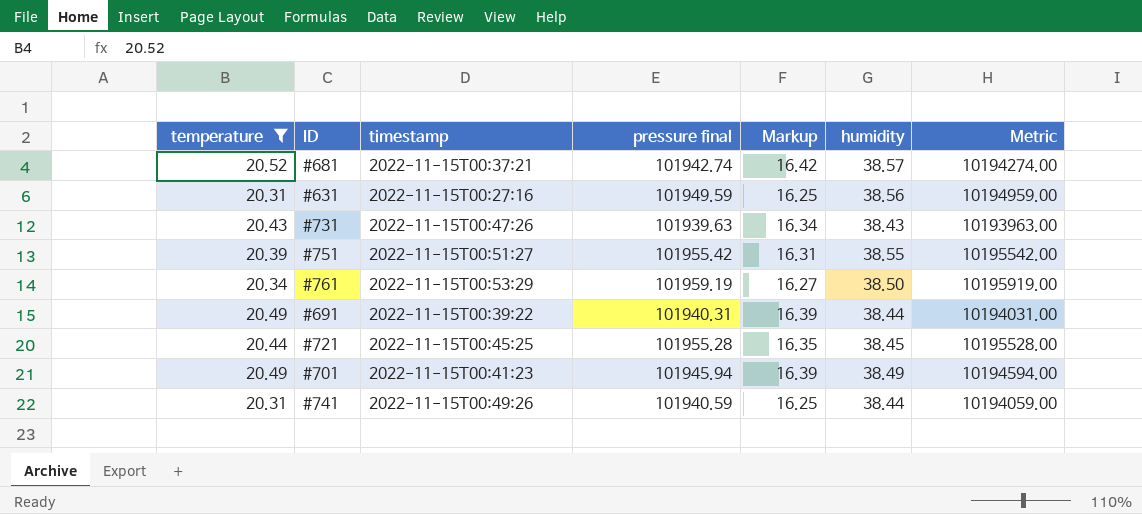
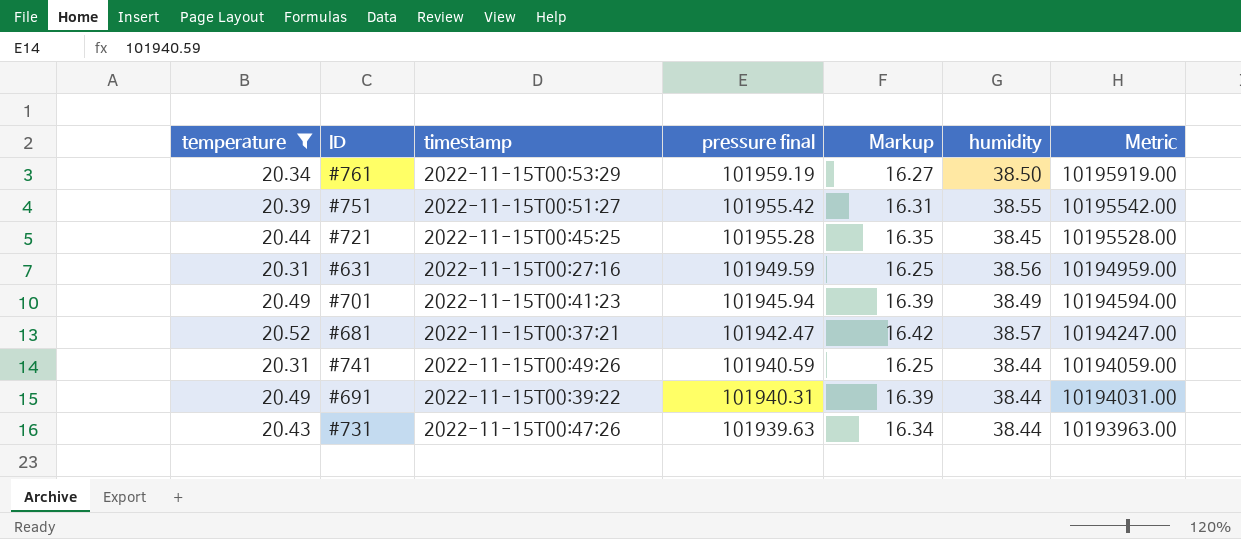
row order: none -> pressure final descending
#681 | pressure final: 101942.74 -> 101942.47
#681 | Metric: 10194274.00 -> 10194247.00
#731 | humidity: 38.43 -> 38.44

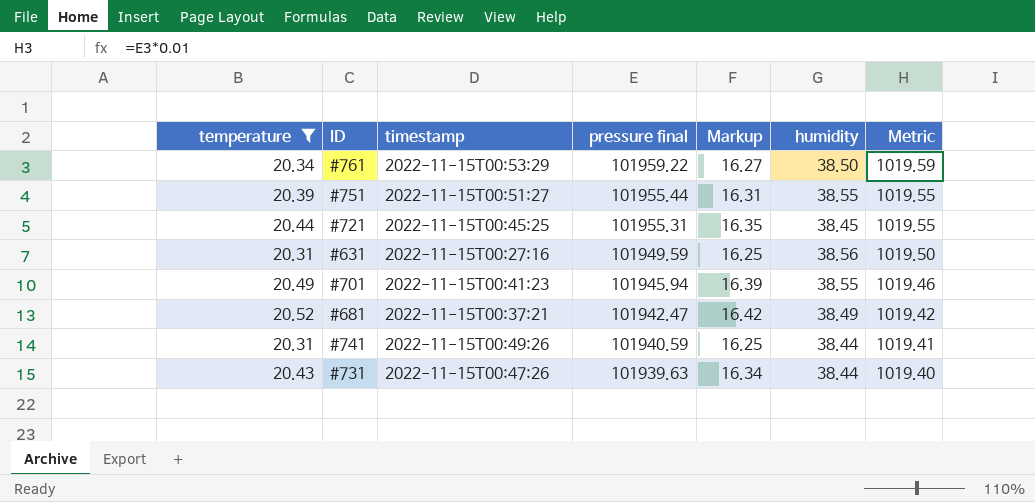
column Metric | formula: [pressure final] * 100 -> [pressure final] * 0.01
row #691: 20.49 | 2022-11-15T00:39:22 | 101940.31 | 16.39 | 38.44 | 10194031.00 -> none
#761 | pressure final: 101959.19 -> 101959.22
#751 | pressure final: 101955.42 -> 101955.44
#721 | pressure final: 101955.28 -> 101955.31
#701 | humidity: 38.49 -> 38.55
#681 | humidity: 38.57 -> 38.49

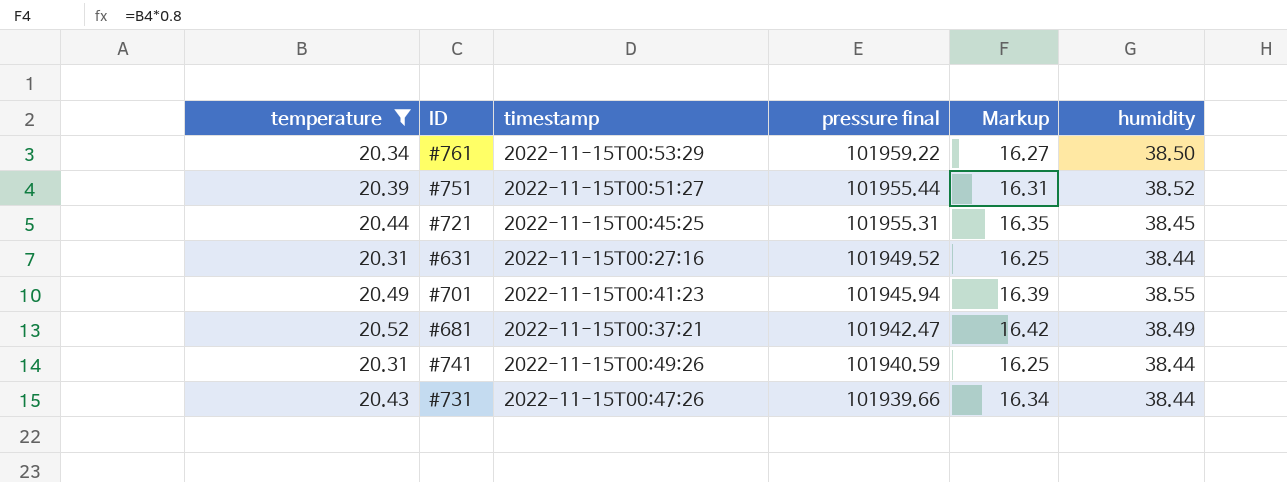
column Metric | formula: [pressure final] * 0.01 -> none
#751 | humidity: 38.55 -> 38.52
#631 | pressure final: 101949.59 -> 101949.52
#631 | humidity: 38.56 -> 38.44
#731 | pressure final: 101939.63 -> 101939.66

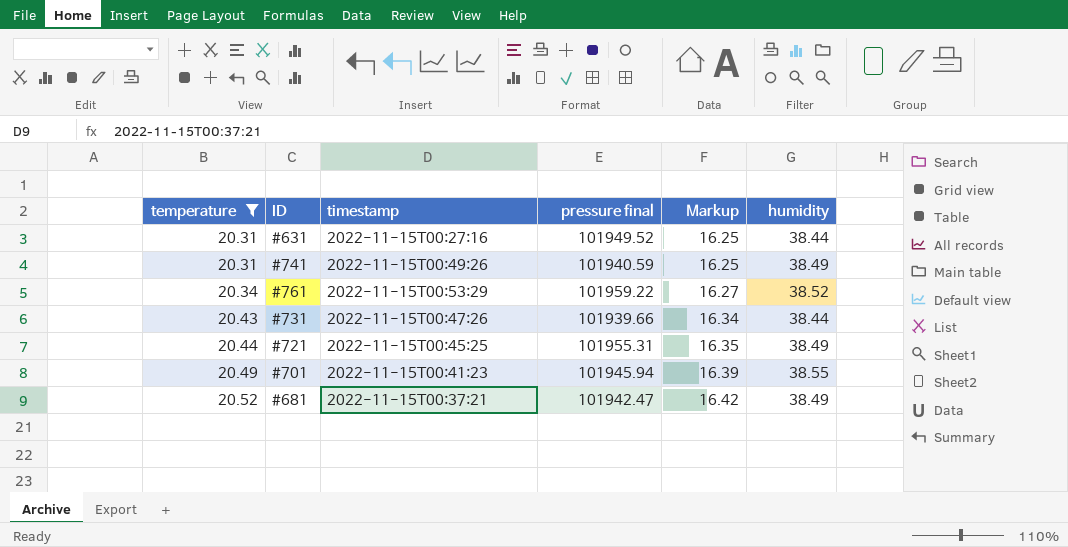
row order: pressure final descending -> temperature ascending
row #751: 20.39 | 2022-11-15T00:51:27 | 101955.44 | 16.31 | 38.52 -> none
#741 | humidity: 38.44 -> 38.49
#761 | humidity: 38.50 -> 38.52
#721 | humidity: 38.45 -> 38.49

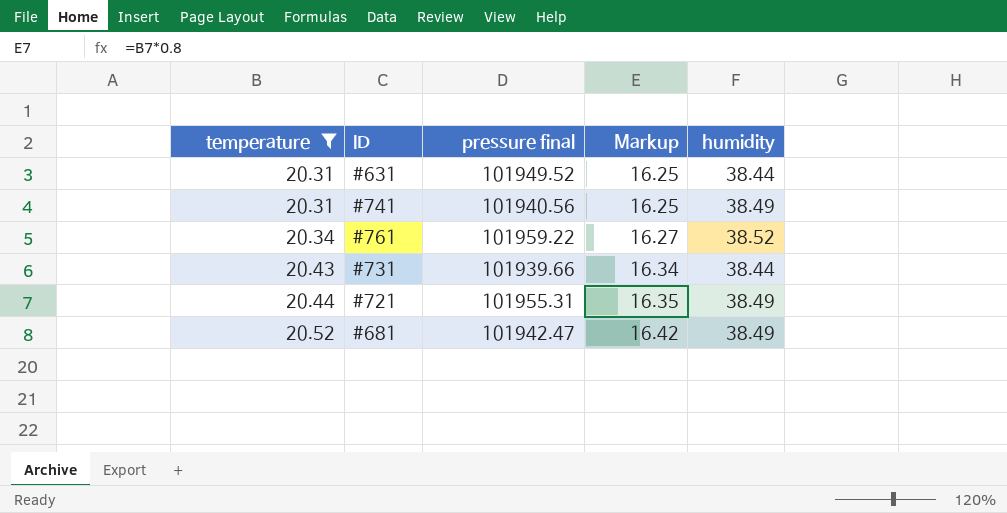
column timestamp | position: 3 -> none
row #701: 20.49 | 2022-11-15T00:41:23 | 101945.94 | 16.39 | 38.55 -> none
#741 | pressure final: 101940.59 -> 101940.56

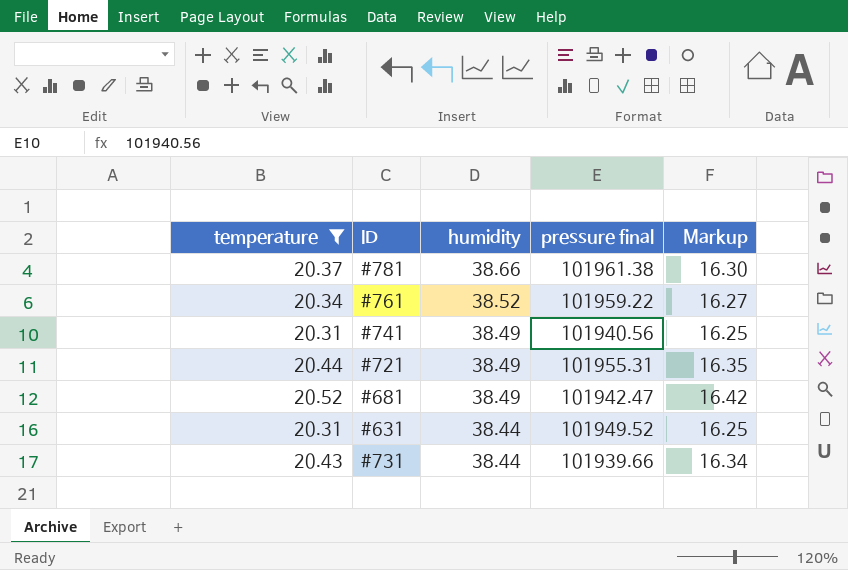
row order: temperature ascending -> humidity descending
column humidity | position: 5 -> 3
row #781: none -> 20.37 | 38.66 | 101961.38 | 16.30

